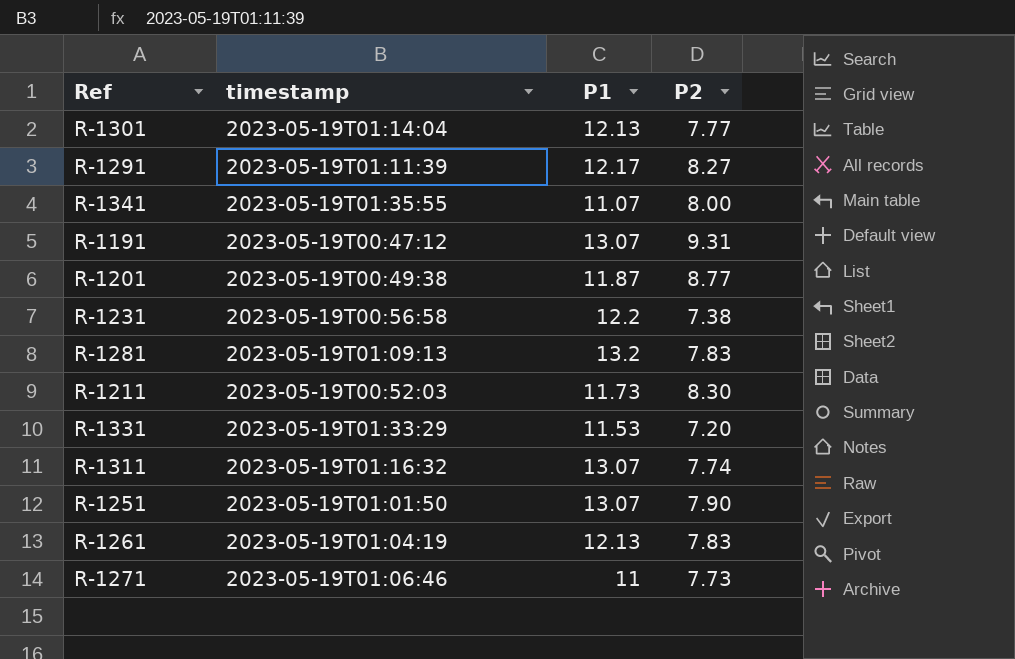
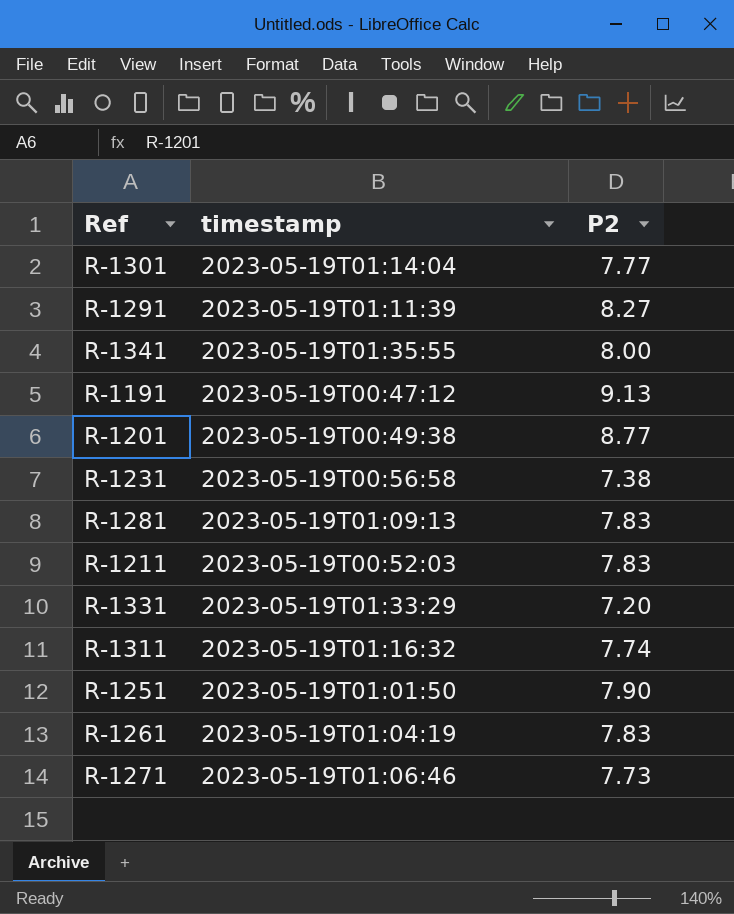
column P1 | position: 3 -> none
R-1191 | P2: 9.31 -> 9.13
R-1211 | P2: 8.30 -> 7.83

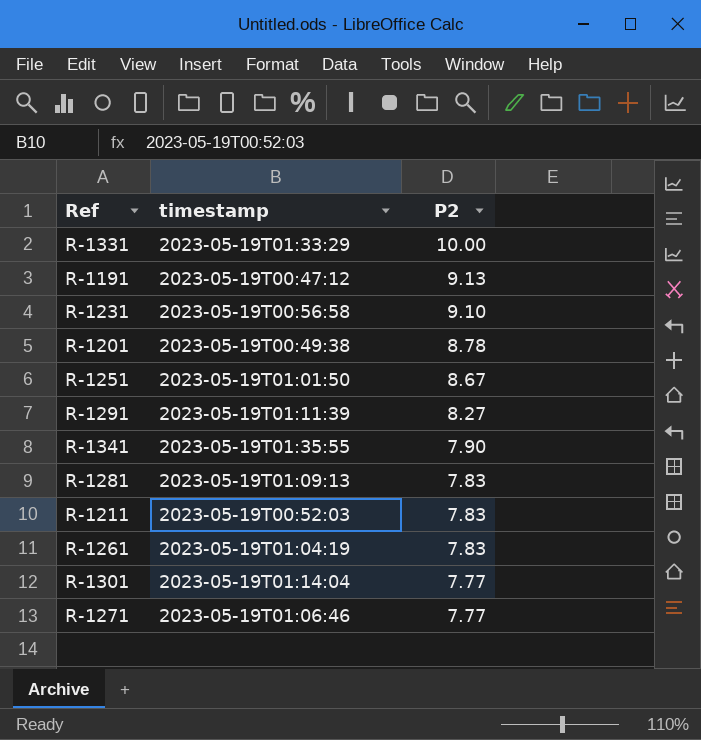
row order: none -> P2 descending
row R-1311: 2023-05-19T01:16:32 | 7.74 -> none
R-1331 | P2: 7.20 -> 10.00
R-1231 | P2: 7.38 -> 9.10
R-1201 | P2: 8.77 -> 8.78
R-1251 | P2: 7.90 -> 8.67
R-1341 | P2: 8.00 -> 7.90
R-1271 | P2: 7.73 -> 7.77

